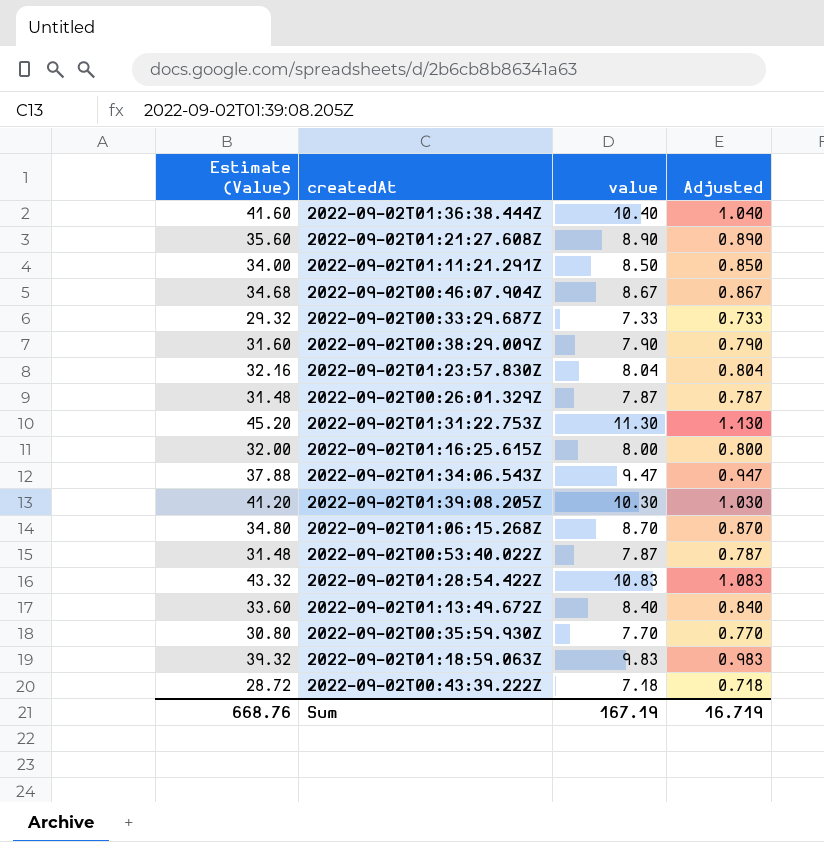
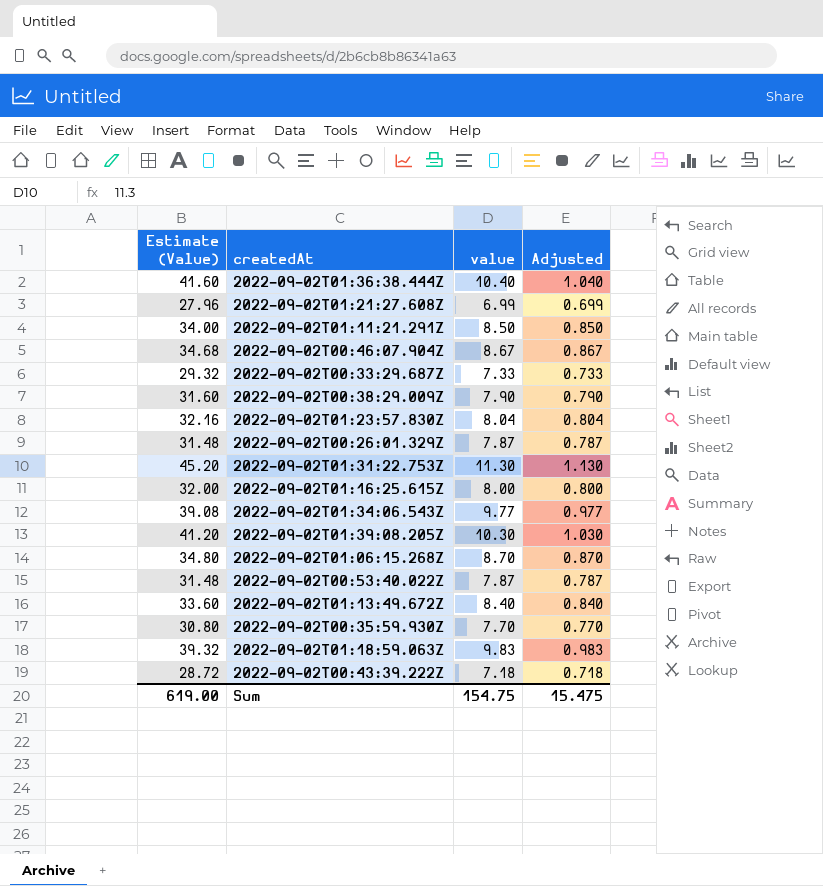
row 2022-09-02T01:28:54.422Z: 43.32 | 10.83 | 1.083 -> none
2022-09-02T01:21:27.608Z | Estimate (Value): 35.60 -> 27.96
2022-09-02T01:21:27.608Z | value: 8.90 -> 6.99
2022-09-02T01:21:27.608Z | Adjusted: 0.890 -> 0.699
2022-09-02T01:34:06.543Z | Estimate (Value): 37.88 -> 39.08
2022-09-02T01:34:06.543Z | value: 9.47 -> 9.77
2022-09-02T01:34:06.543Z | Adjusted: 0.947 -> 0.977
Sum | Estimate (Value): 668.76 -> 619.00
Sum | value: 167.19 -> 154.75
Sum | Adjusted: 16.719 -> 15.475

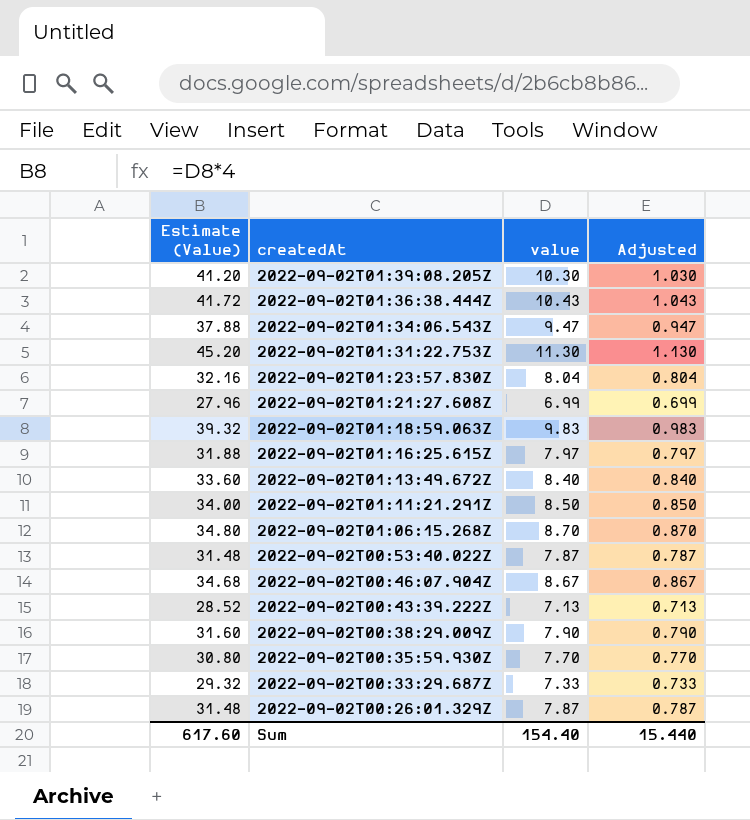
row order: none -> createdAt descending
2022-09-02T01:36:38.444Z | Estimate (Value): 41.60 -> 41.72
2022-09-02T01:36:38.444Z | value: 10.40 -> 10.43
2022-09-02T01:36:38.444Z | Adjusted: 1.040 -> 1.043
2022-09-02T01:34:06.543Z | Estimate (Value): 39.08 -> 37.88
2022-09-02T01:34:06.543Z | value: 9.77 -> 9.47
2022-09-02T01:34:06.543Z | Adjusted: 0.977 -> 0.947
2022-09-02T01:16:25.615Z | Estimate (Value): 32.00 -> 31.88
2022-09-02T01:16:25.615Z | value: 8.00 -> 7.97
2022-09-02T01:16:25.615Z | Adjusted: 0.800 -> 0.797
2022-09-02T00:43:39.222Z | Estimate (Value): 28.72 -> 28.52
2022-09-02T00:43:39.222Z | value: 7.18 -> 7.13
2022-09-02T00:43:39.222Z | Adjusted: 0.718 -> 0.713
Sum | Estimate (Value): 619.00 -> 617.60
Sum | value: 154.75 -> 154.40
Sum | Adjusted: 15.475 -> 15.440

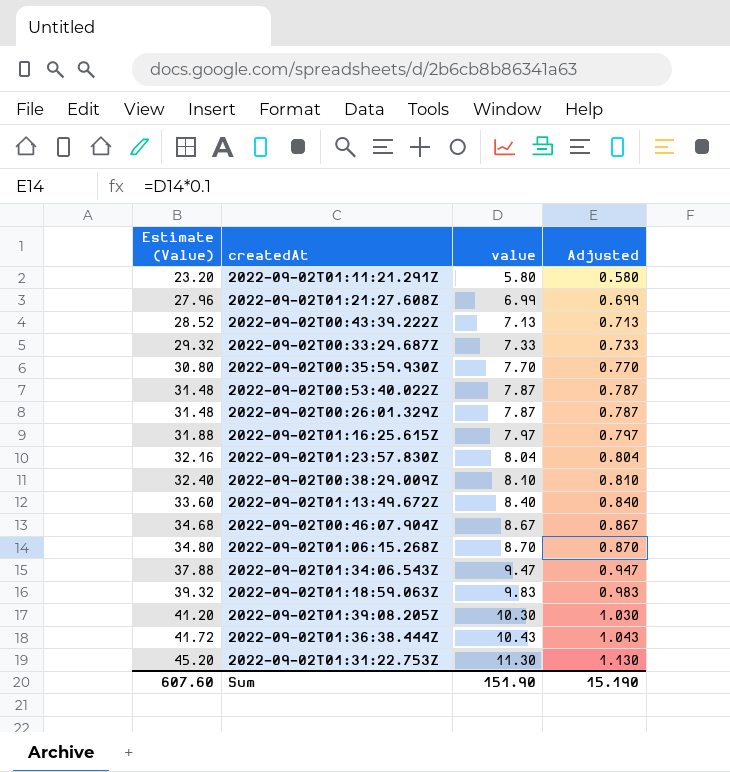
row order: createdAt descending -> Estimate (Value) ascending
2022-09-02T01:11:21.291Z | Estimate (Value): 34.00 -> 23.20
2022-09-02T01:11:21.291Z | value: 8.50 -> 5.80
2022-09-02T01:11:21.291Z | Adjusted: 0.850 -> 0.580
2022-09-02T00:38:29.009Z | Estimate (Value): 31.60 -> 32.40
2022-09-02T00:38:29.009Z | value: 7.90 -> 8.10
2022-09-02T00:38:29.009Z | Adjusted: 0.790 -> 0.810
Sum | Estimate (Value): 617.60 -> 607.60
Sum | value: 154.40 -> 151.90
Sum | Adjusted: 15.440 -> 15.190

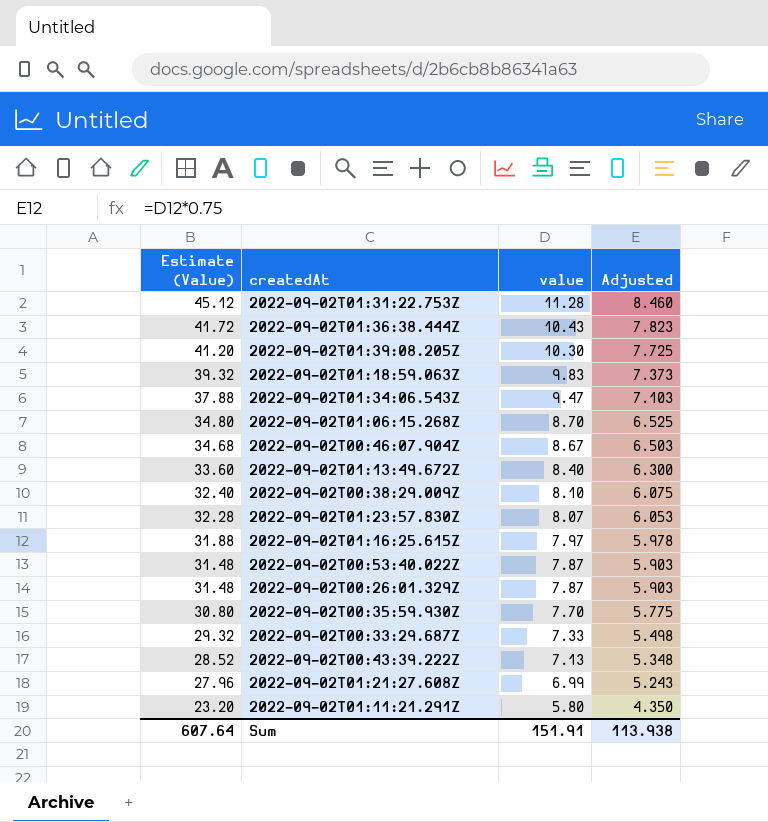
row order: Estimate (Value) ascending -> Estimate (Value) descending
column Adjusted | formula: [value] * 0.1 -> [value] * 0.75
2022-09-02T01:31:22.753Z | Estimate (Value): 45.20 -> 45.12
2022-09-02T01:31:22.753Z | value: 11.30 -> 11.28
2022-09-02T01:23:57.830Z | Estimate (Value): 32.16 -> 32.28
2022-09-02T01:23:57.830Z | value: 8.04 -> 8.07
Sum | Estimate (Value): 607.60 -> 607.64
Sum | value: 151.90 -> 151.91
Sum | Adjusted: 15.190 -> 113.938

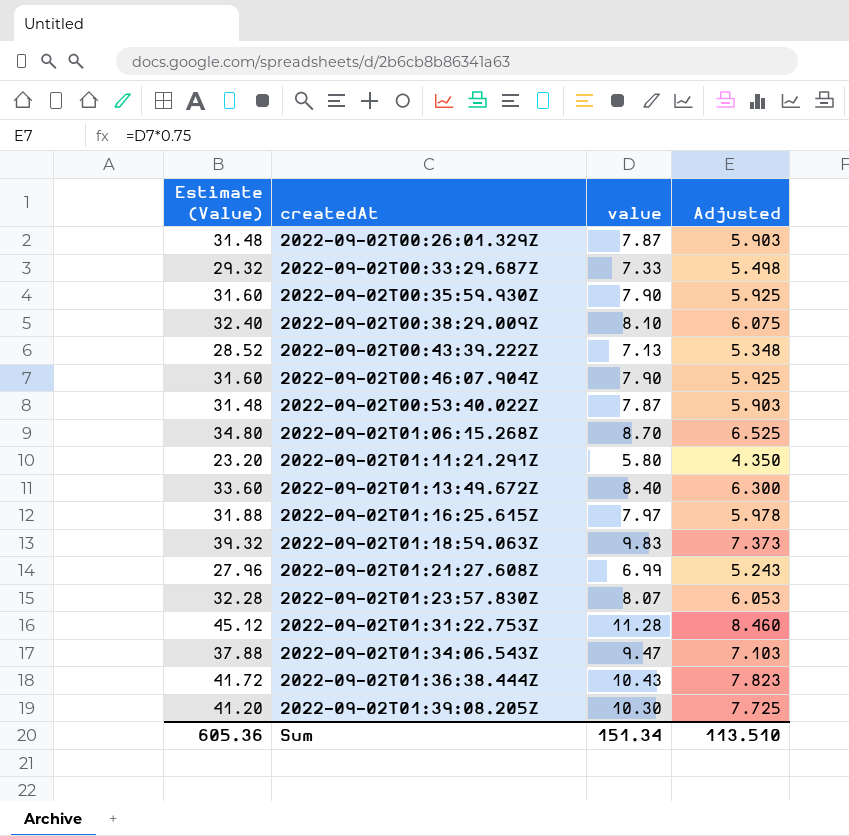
row order: Estimate (Value) descending -> createdAt ascending
2022-09-02T00:35:59.930Z | Estimate (Value): 30.80 -> 31.60
2022-09-02T00:35:59.930Z | value: 7.70 -> 7.90
2022-09-02T00:35:59.930Z | Adjusted: 5.775 -> 5.925
2022-09-02T00:46:07.904Z | Estimate (Value): 34.68 -> 31.60
2022-09-02T00:46:07.904Z | value: 8.67 -> 7.90
2022-09-02T00:46:07.904Z | Adjusted: 6.503 -> 5.925
Sum | Estimate (Value): 607.64 -> 605.36
Sum | value: 151.91 -> 151.34
Sum | Adjusted: 113.938 -> 113.510

